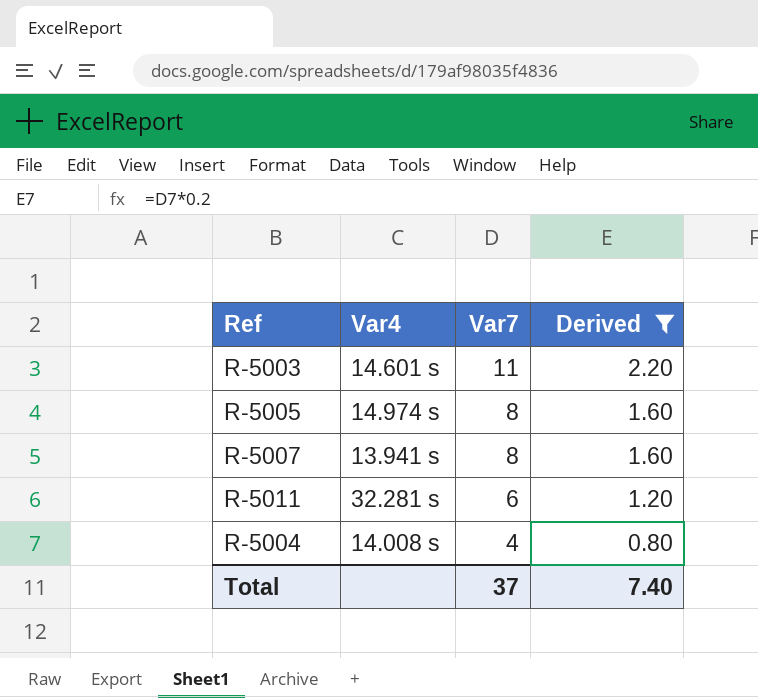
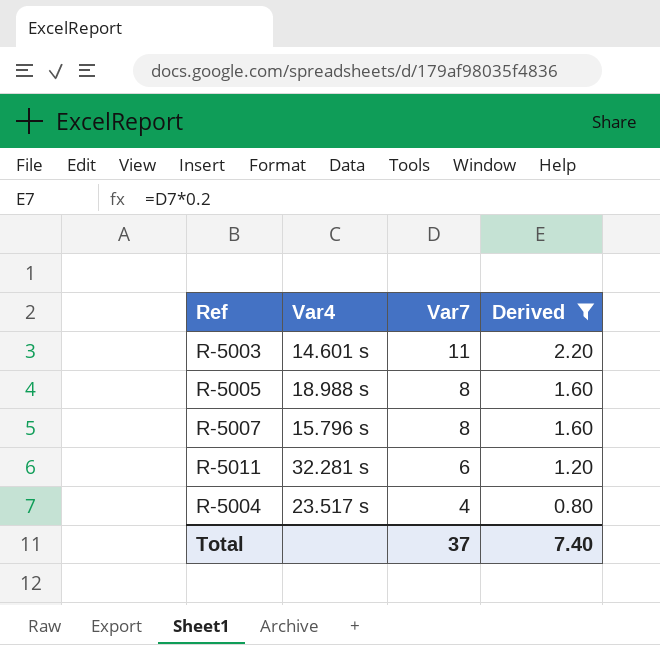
R-5005 | Var4: 14.974 s -> 18.988 s
R-5007 | Var4: 13.941 s -> 15.796 s
R-5004 | Var4: 14.008 s -> 23.517 s

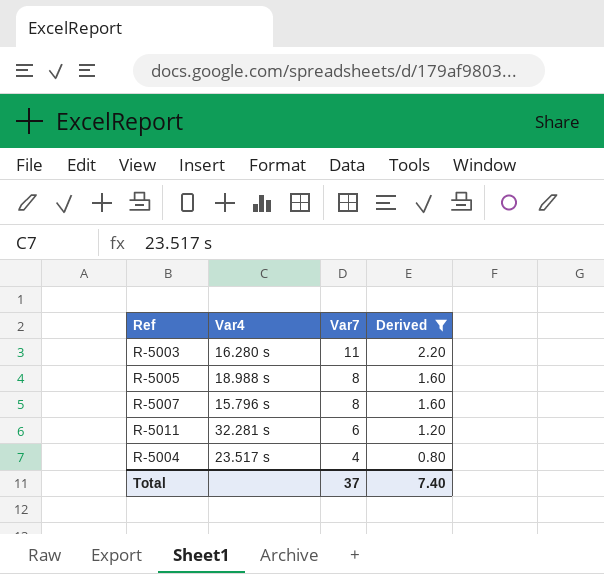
R-5003 | Var4: 14.601 s -> 16.280 s

